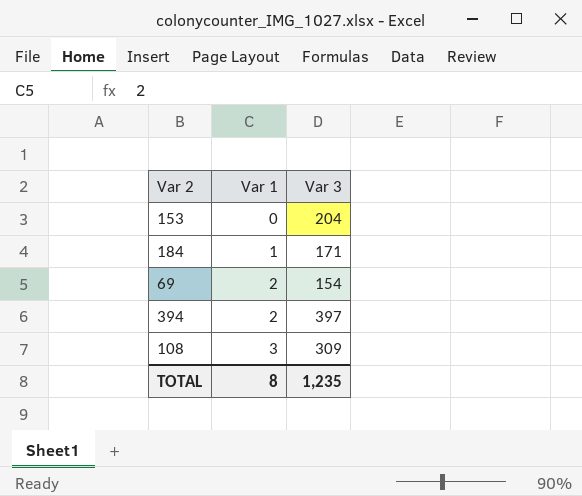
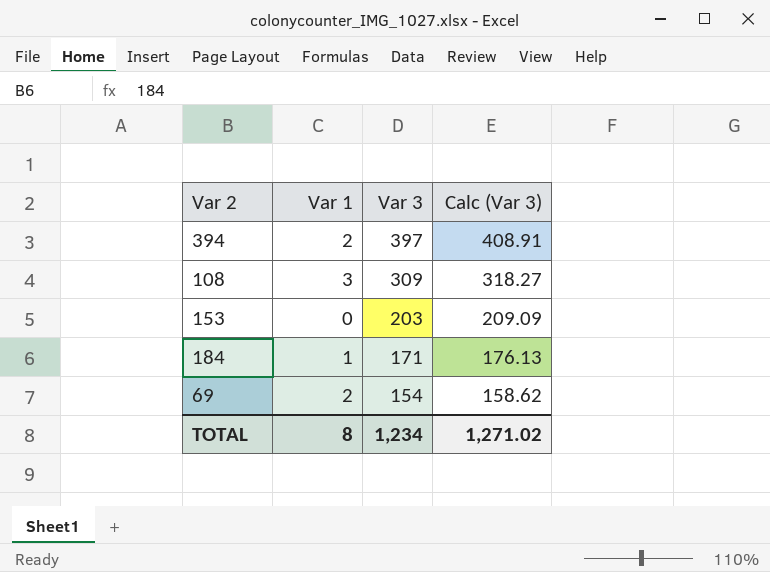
row order: Var 1 ascending -> Var 3 descending
column Calc (Var 3) | formula: none -> [Var 3] * 1.03
153 | Var 3: 204 -> 203
TOTAL | Var 3: 1,235 -> 1,234

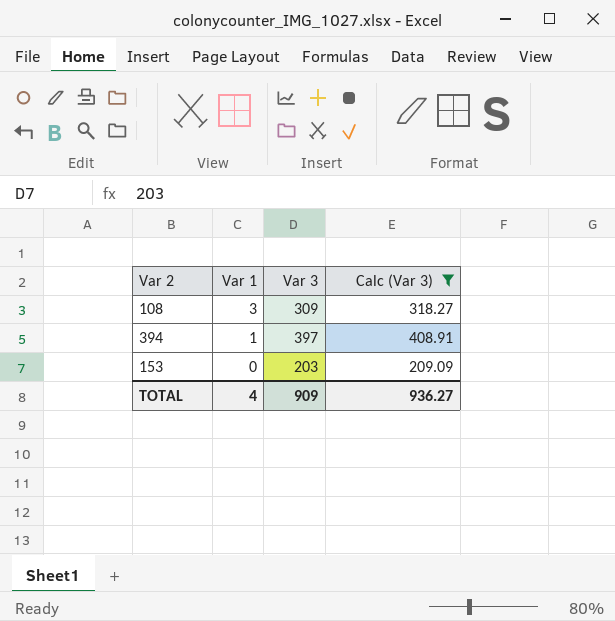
filter: none -> Calc (Var 3) >= 209.09
row order: Var 3 descending -> Var 1 descending
394 | Var 1: 2 -> 1
TOTAL | Var 1: 8 -> 4
TOTAL | Var 3: 1,234 -> 909
TOTAL | Calc (Var 3): 1,271.02 -> 936.27

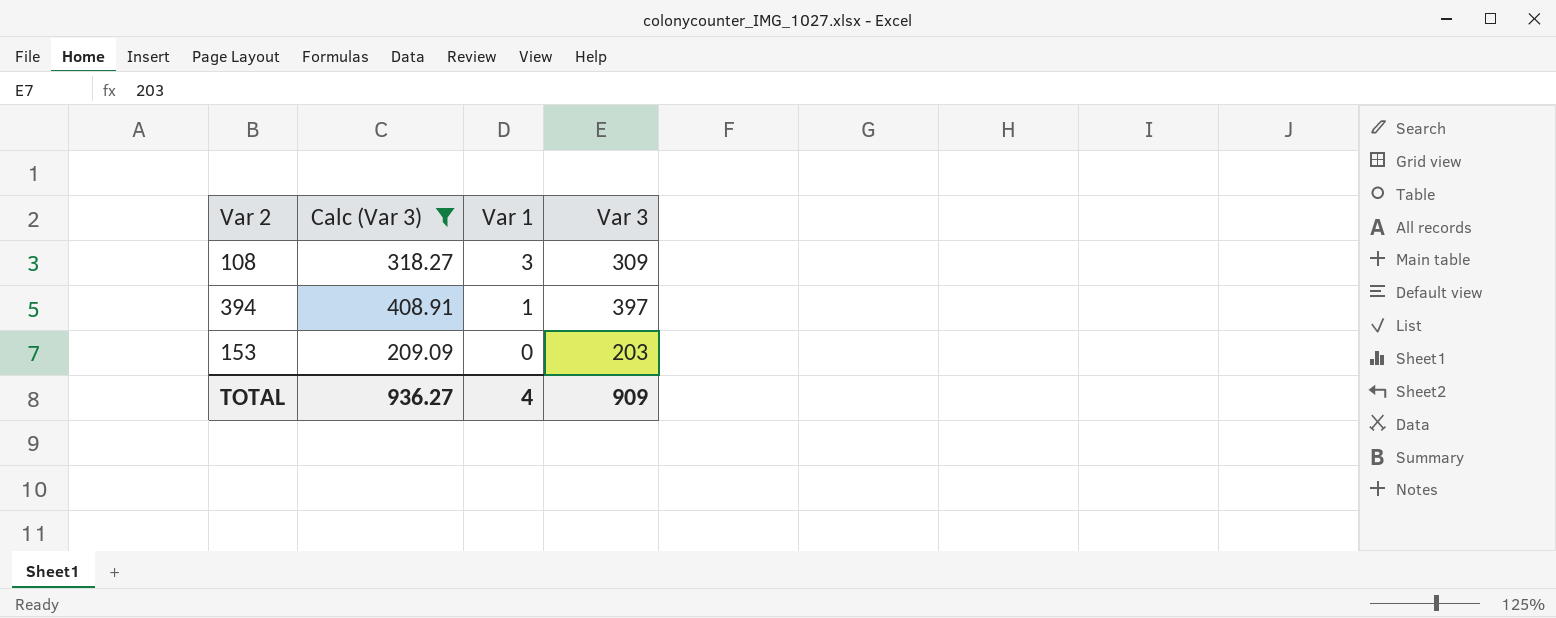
column Calc (Var 3) | position: 4 -> 2

